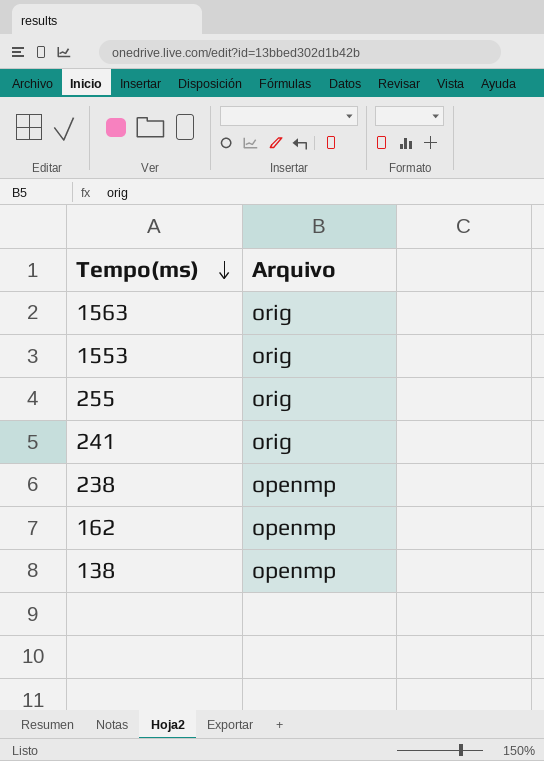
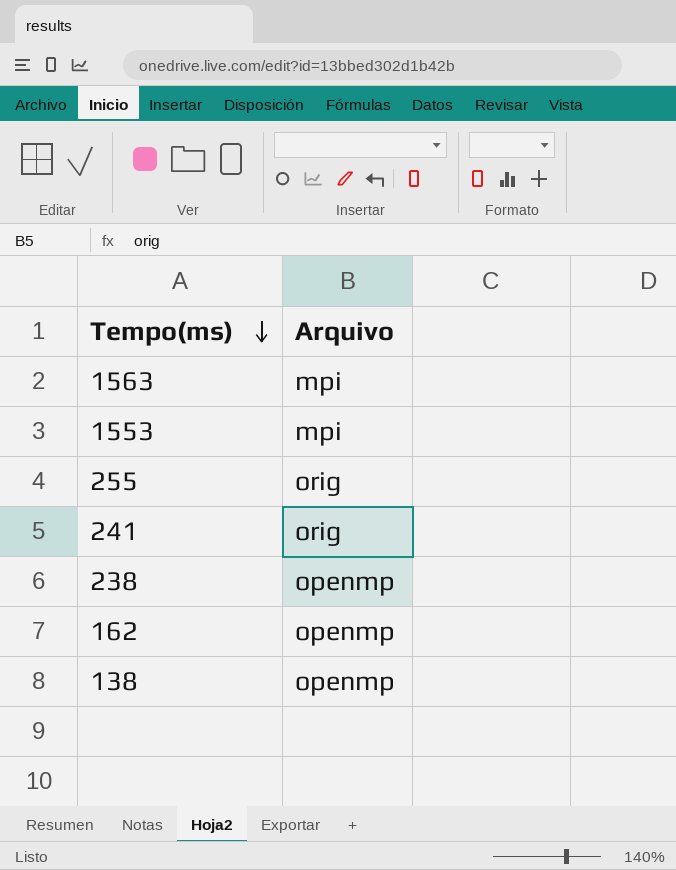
1563 | Arquivo: orig -> mpi
1553 | Arquivo: orig -> mpi

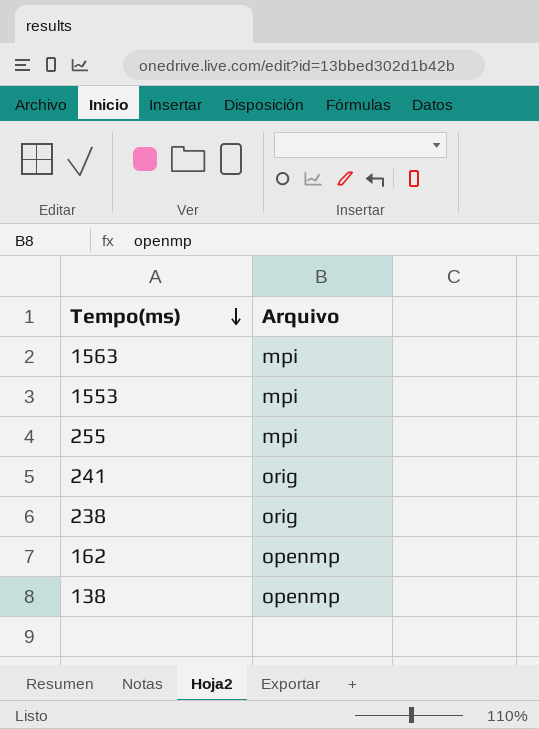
255 | Arquivo: orig -> mpi
238 | Arquivo: openmp -> orig

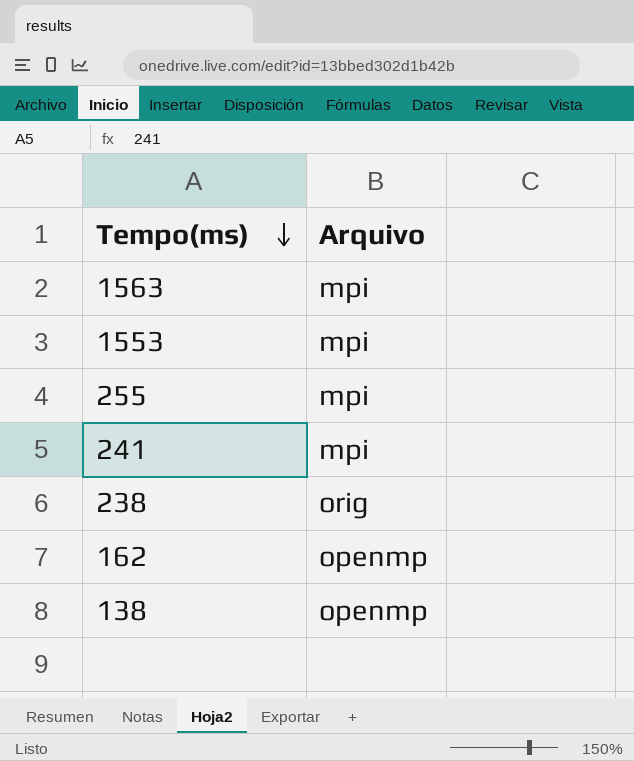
241 | Arquivo: orig -> mpi

